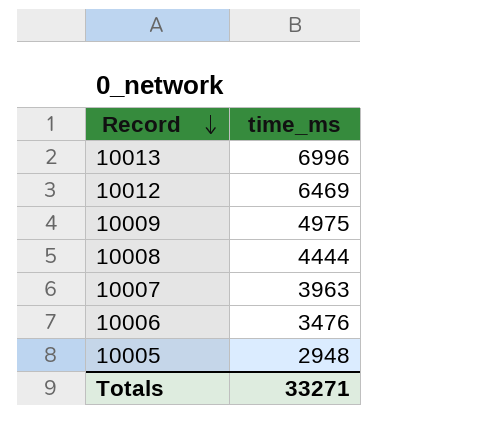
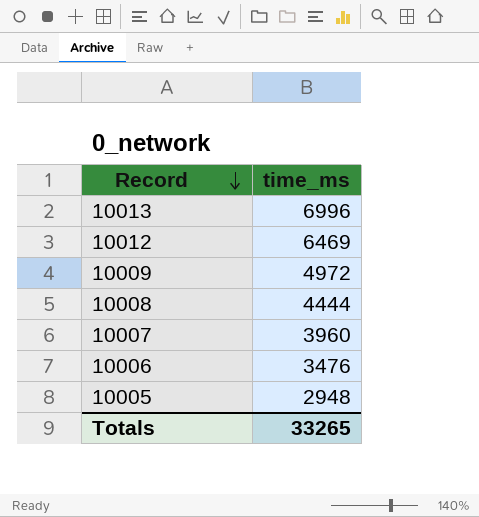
10009 | time_ms: 4975 -> 4972
10007 | time_ms: 3963 -> 3960
Totals | time_ms: 33271 -> 33265

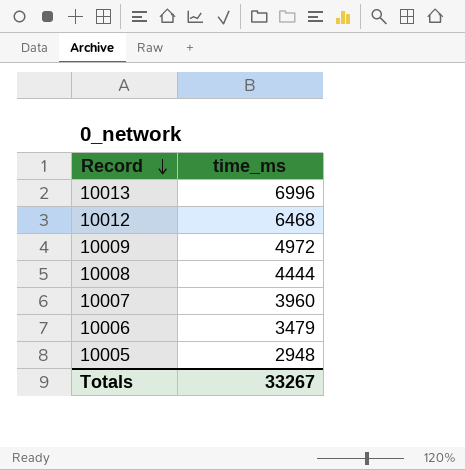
10012 | time_ms: 6469 -> 6468
10006 | time_ms: 3476 -> 3479
Totals | time_ms: 33265 -> 33267

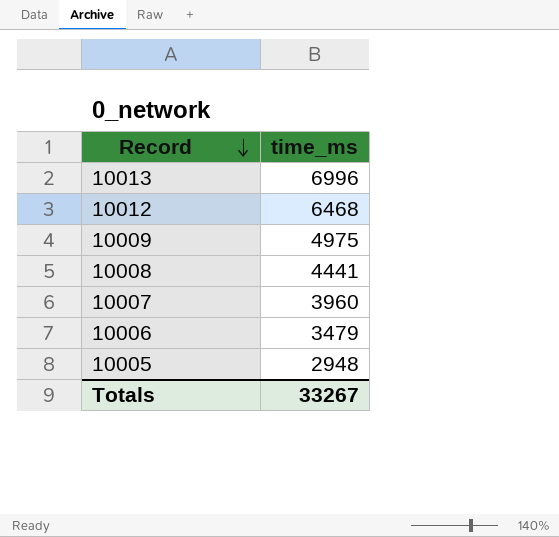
10009 | time_ms: 4972 -> 4975
10008 | time_ms: 4444 -> 4441

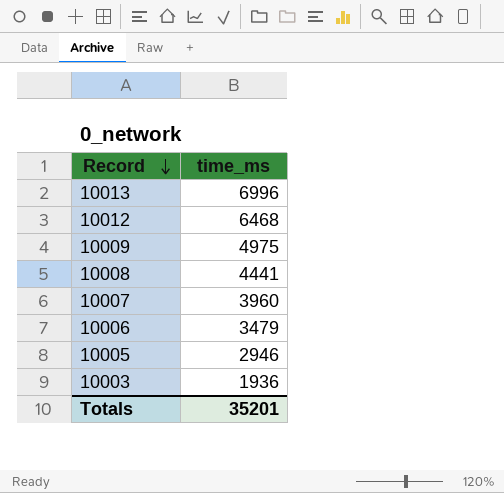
10005 | time_ms: 2948 -> 2946
row 10003: none -> 1936
Totals | time_ms: 33267 -> 35201

